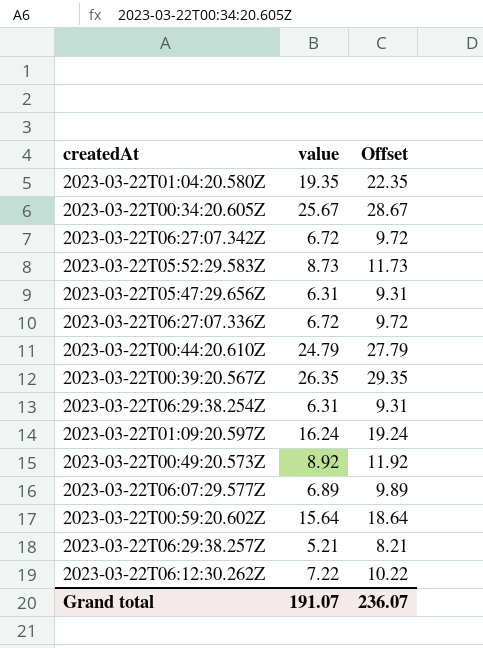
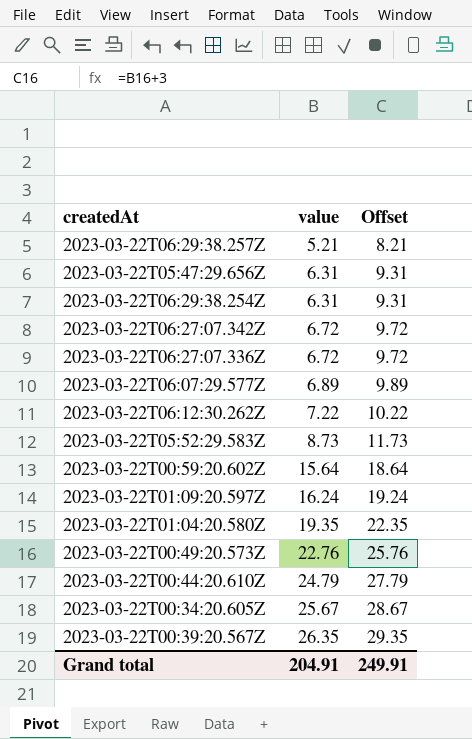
row order: none -> value ascending
2023-03-22T00:49:20.573Z | value: 8.92 -> 22.76
2023-03-22T00:49:20.573Z | Offset: 11.92 -> 25.76
Grand total | value: 191.07 -> 204.91
Grand total | Offset: 236.07 -> 249.91

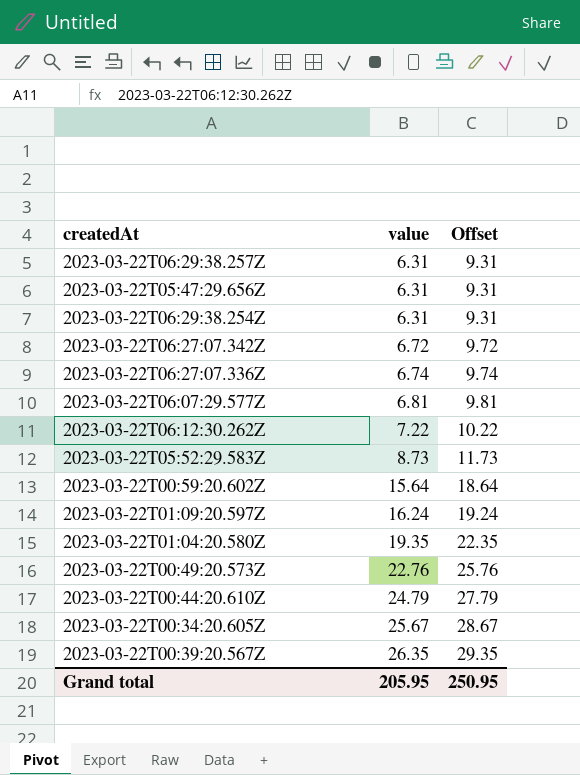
2023-03-22T06:29:38.257Z | value: 5.21 -> 6.31
2023-03-22T06:29:38.257Z | Offset: 8.21 -> 9.31
2023-03-22T06:27:07.336Z | value: 6.72 -> 6.74
2023-03-22T06:27:07.336Z | Offset: 9.72 -> 9.74
2023-03-22T06:07:29.577Z | value: 6.89 -> 6.81
2023-03-22T06:07:29.577Z | Offset: 9.89 -> 9.81
Grand total | value: 204.91 -> 205.95
Grand total | Offset: 249.91 -> 250.95

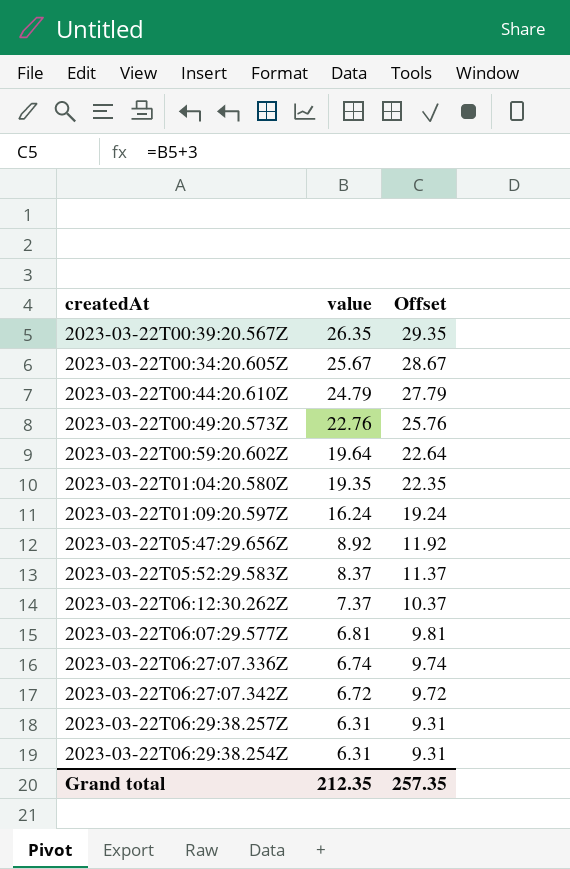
row order: value ascending -> value descending
2023-03-22T00:59:20.602Z | value: 15.64 -> 19.64
2023-03-22T00:59:20.602Z | Offset: 18.64 -> 22.64
2023-03-22T05:47:29.656Z | value: 6.31 -> 8.92
2023-03-22T05:47:29.656Z | Offset: 9.31 -> 11.92
2023-03-22T05:52:29.583Z | value: 8.73 -> 8.37
2023-03-22T05:52:29.583Z | Offset: 11.73 -> 11.37
2023-03-22T06:12:30.262Z | value: 7.22 -> 7.37
2023-03-22T06:12:30.262Z | Offset: 10.22 -> 10.37
Grand total | value: 205.95 -> 212.35
Grand total | Offset: 250.95 -> 257.35

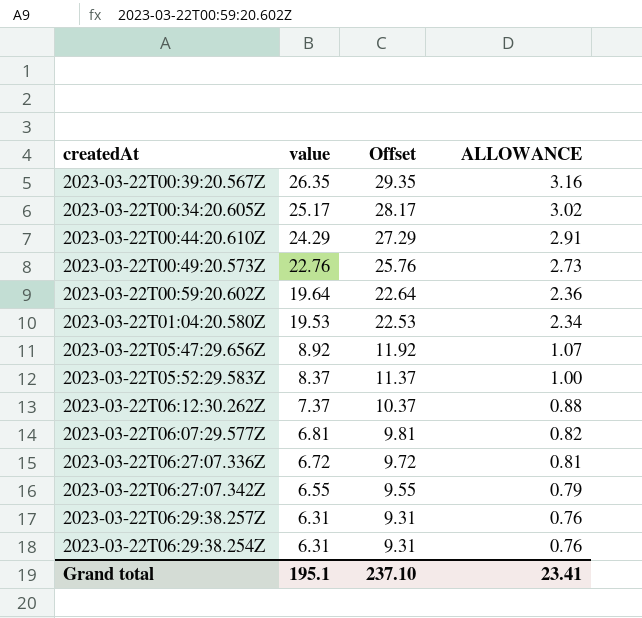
column ALLOWANCE | formula: none -> [value] * 0.12
row 2023-03-22T01:09:20.597Z: 16.24 | 19.24 -> none
2023-03-22T00:34:20.605Z | value: 25.67 -> 25.17
2023-03-22T00:34:20.605Z | Offset: 28.67 -> 28.17
2023-03-22T00:44:20.610Z | value: 24.79 -> 24.29
2023-03-22T00:44:20.610Z | Offset: 27.79 -> 27.29
2023-03-22T01:04:20.580Z | value: 19.35 -> 19.53
2023-03-22T01:04:20.580Z | Offset: 22.35 -> 22.53
2023-03-22T06:27:07.336Z | value: 6.74 -> 6.72
2023-03-22T06:27:07.336Z | Offset: 9.74 -> 9.72
2023-03-22T06:27:07.342Z | value: 6.72 -> 6.55
2023-03-22T06:27:07.342Z | Offset: 9.72 -> 9.55
Grand total | value: 212.35 -> 195.1
Grand total | Offset: 257.35 -> 237.10

